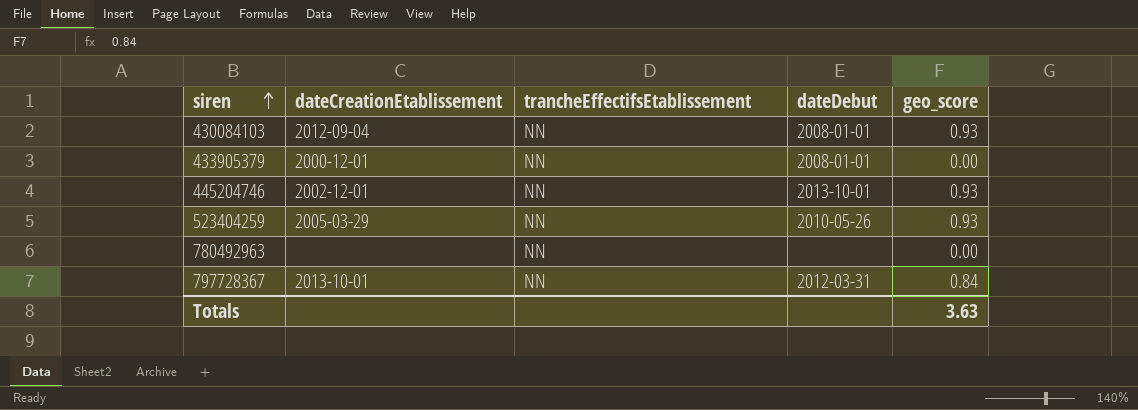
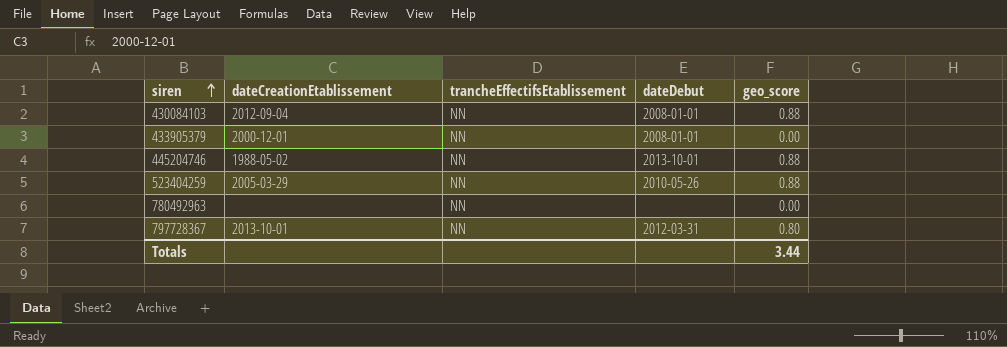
430084103 | geo_score: 0.93 -> 0.88
445204746 | dateCreationEtablissement: 2002-12-01 -> 1988-05-02
445204746 | geo_score: 0.93 -> 0.88
523404259 | geo_score: 0.93 -> 0.88
797728367 | geo_score: 0.84 -> 0.80
Totals | geo_score: 3.63 -> 3.44

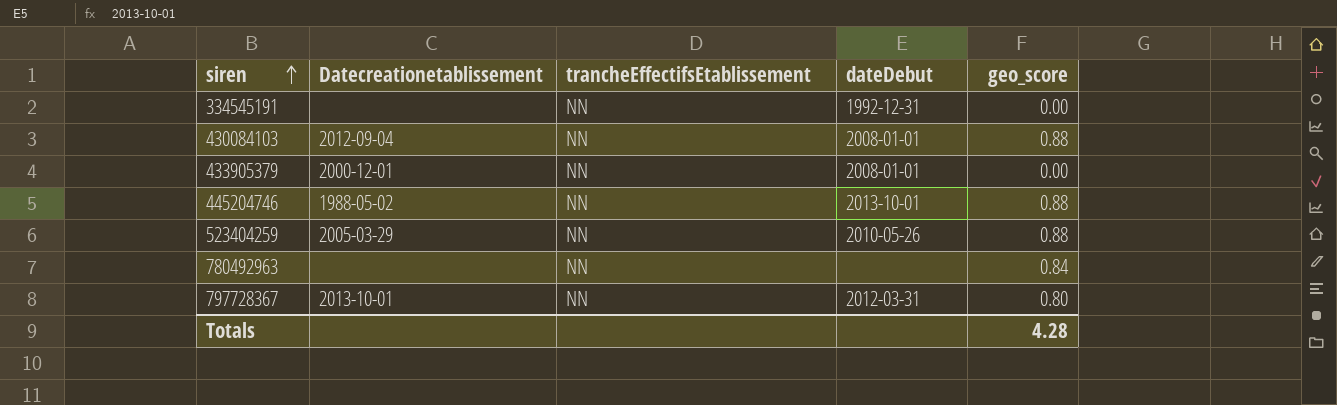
column name: dateCreationEtablissement -> Datecreationetablissement
row 334545191: none -> none | NN | 1992-12-31 | 0.00
780492963 | geo_score: 0.00 -> 0.84
Totals | geo_score: 3.44 -> 4.28

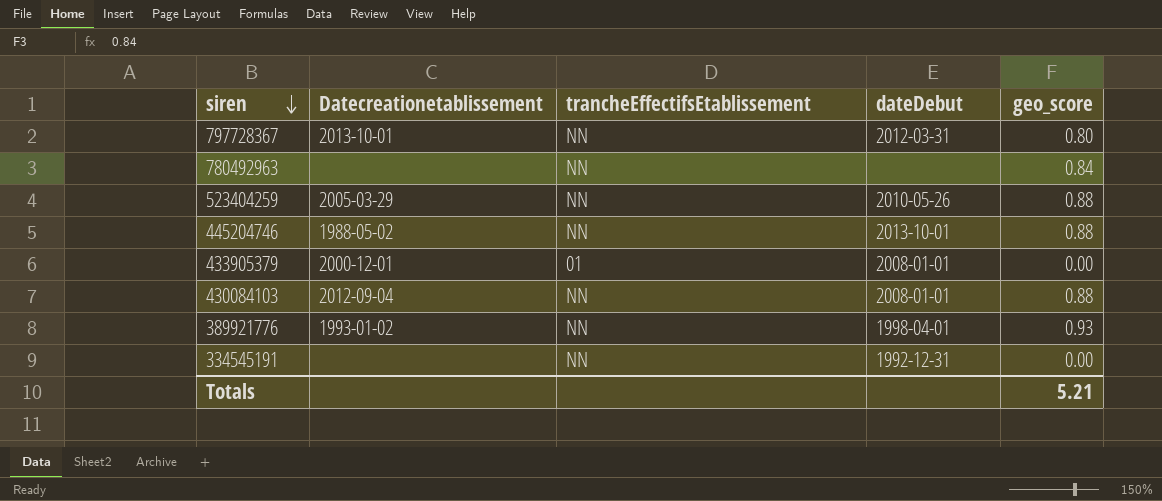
row order: siren ascending -> siren descending
433905379 | trancheEffectifsEtablissement: NN -> 01
row 389921776: none -> 1993-01-02 | NN | 1998-04-01 | 0.93
Totals | geo_score: 4.28 -> 5.21

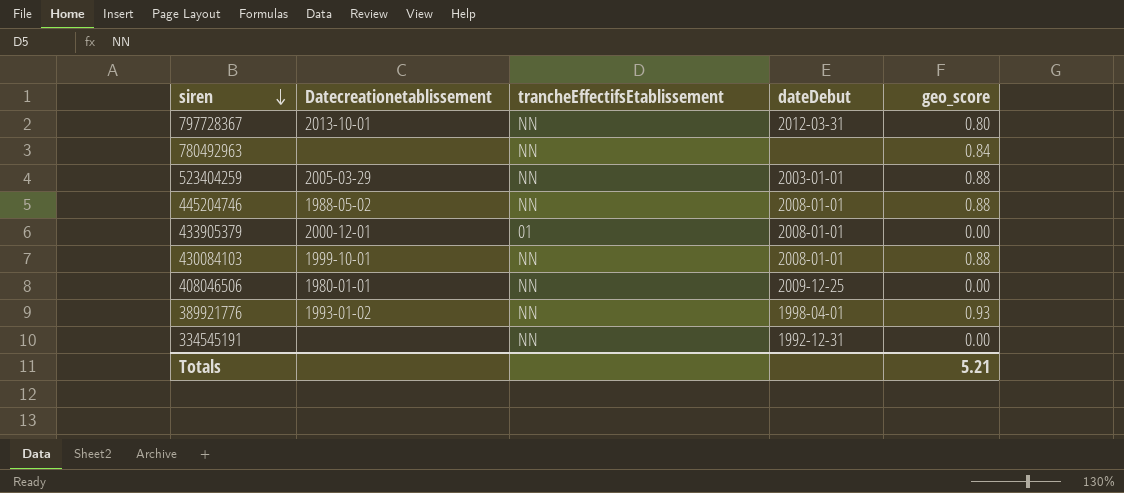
523404259 | dateDebut: 2010-05-26 -> 2003-01-01
445204746 | dateDebut: 2013-10-01 -> 2008-01-01
430084103 | Datecreationetablissement: 2012-09-04 -> 1999-10-01
row 408046506: none -> 1980-01-01 | NN | 2009-12-25 | 0.00

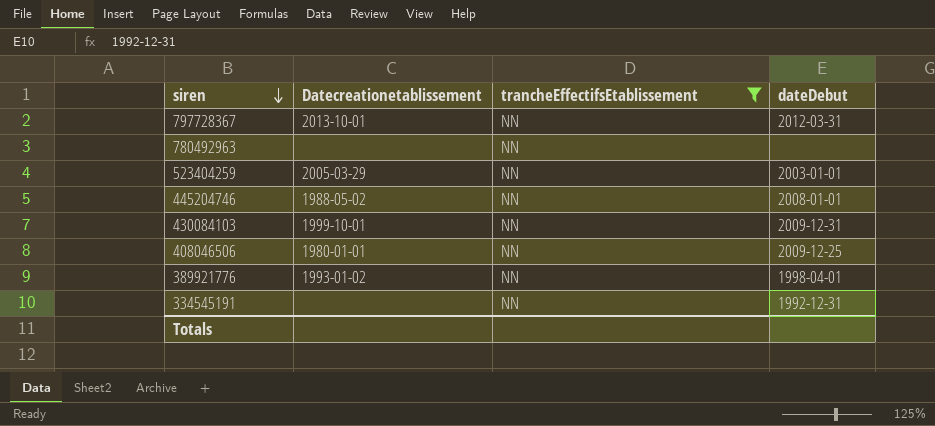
filter: none -> trancheEffectifsEtablissement = NN
column geo_score | position: 5 -> none
430084103 | dateDebut: 2008-01-01 -> 2009-12-31

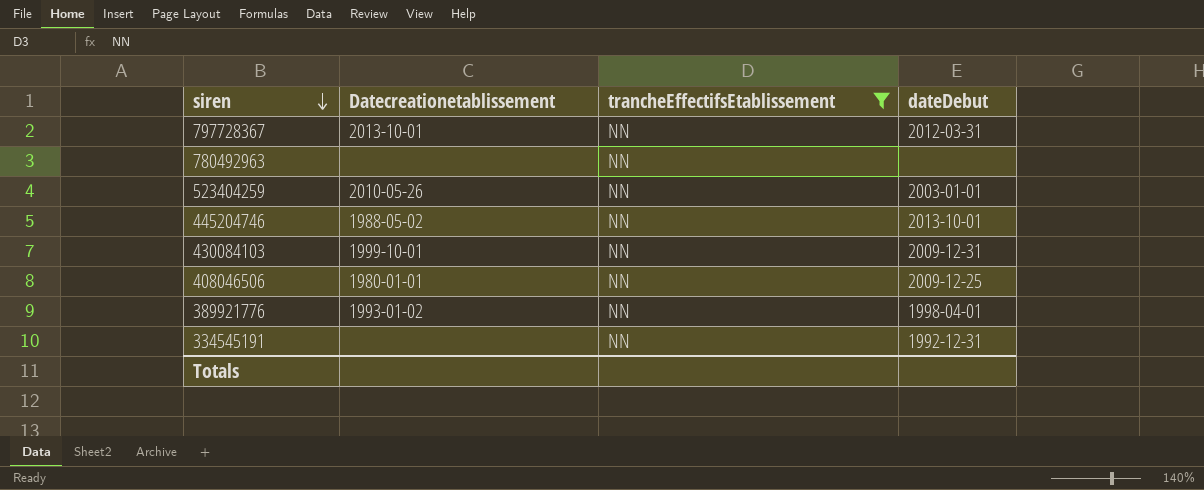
523404259 | Datecreationetablissement: 2005-03-29 -> 2010-05-26
445204746 | dateDebut: 2008-01-01 -> 2013-10-01

